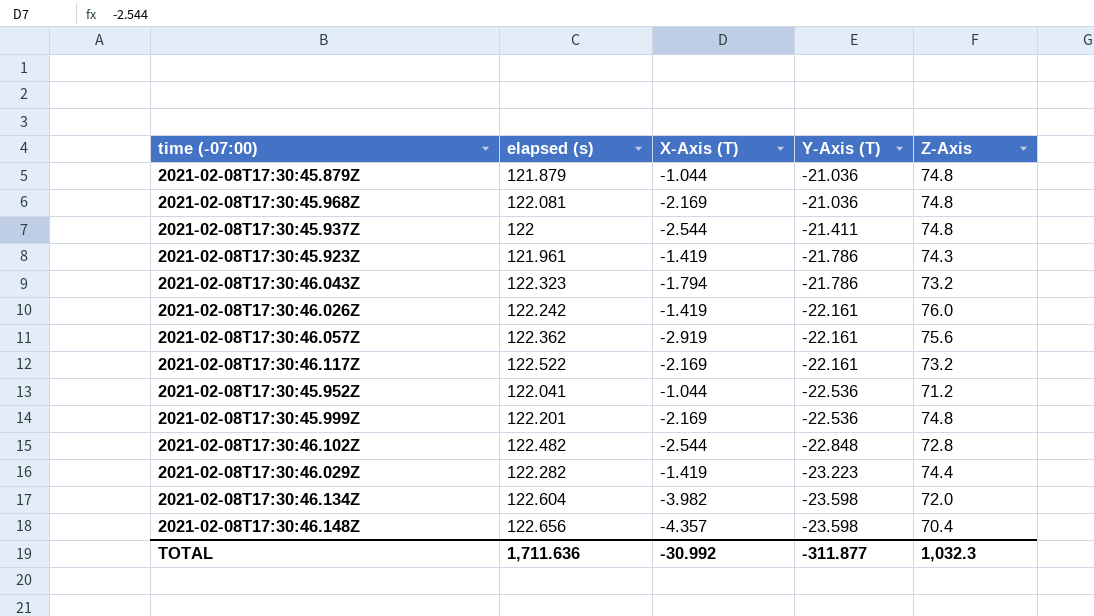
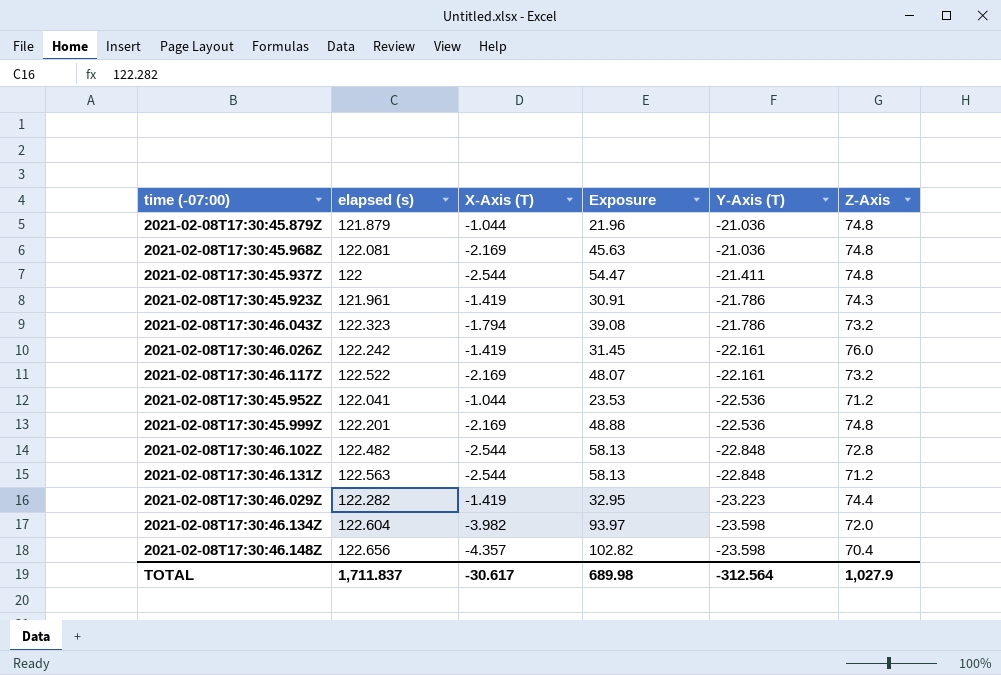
column Exposure | formula: none -> [X-Axis (T)] * [Y-Axis (T)]
row 2021-02-08T17:30:46.057Z: 122.362 | -2.919 | -22.161 | 75.6 -> none
row 2021-02-08T17:30:46.131Z: none -> 122.563 | -2.544 | 58.13 | -22.848 | 71.2
TOTAL | elapsed (s): 1,711.636 -> 1,711.837
TOTAL | X-Axis (T): -30.992 -> -30.617
TOTAL | Y-Axis (T): -311.877 -> -312.564
TOTAL | Z-Axis: 1,032.3 -> 1,027.9

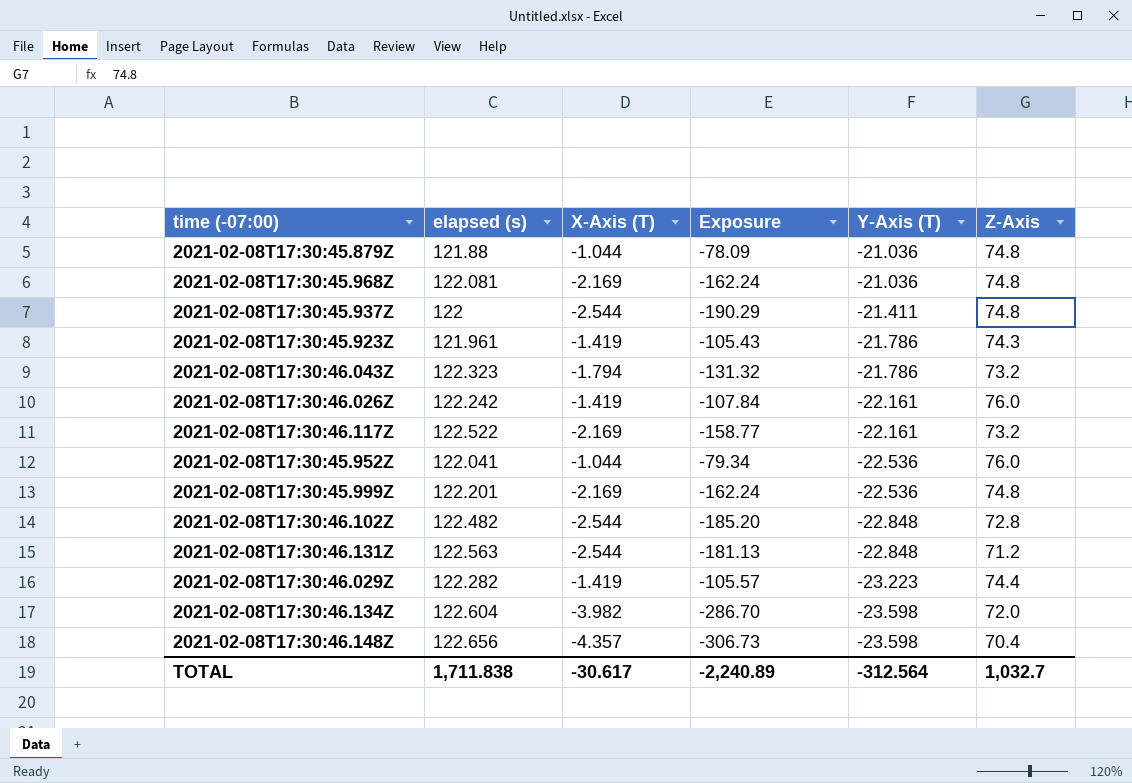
column Exposure | formula: [X-Axis (T)] * [Y-Axis (T)] -> [X-Axis (T)] * [Z-Axis]
2021-02-08T17:30:45.879Z | elapsed (s): 121.879 -> 121.88
2021-02-08T17:30:45.952Z | Z-Axis: 71.2 -> 76.0
TOTAL | elapsed (s): 1,711.837 -> 1,711.838
TOTAL | Exposure: 689.98 -> -2,240.89
TOTAL | Z-Axis: 1,027.9 -> 1,032.7

